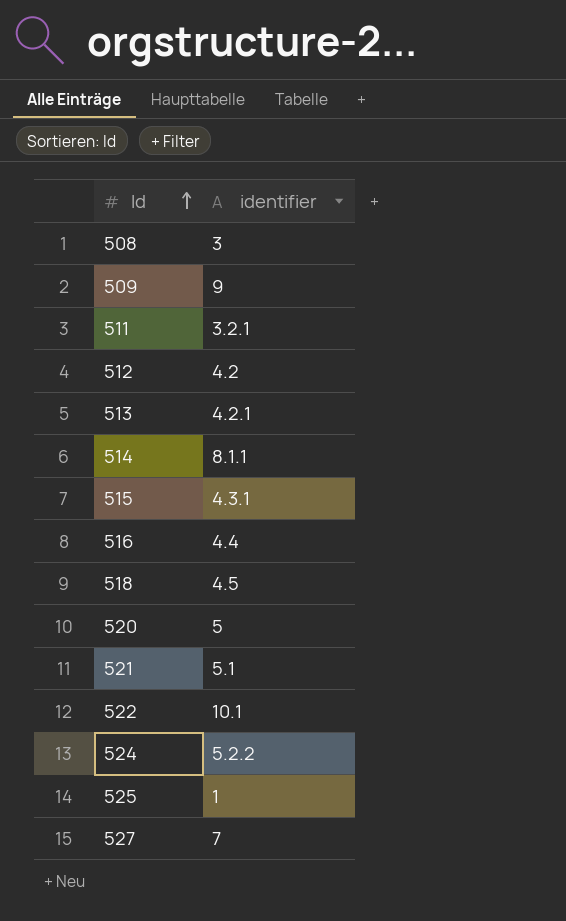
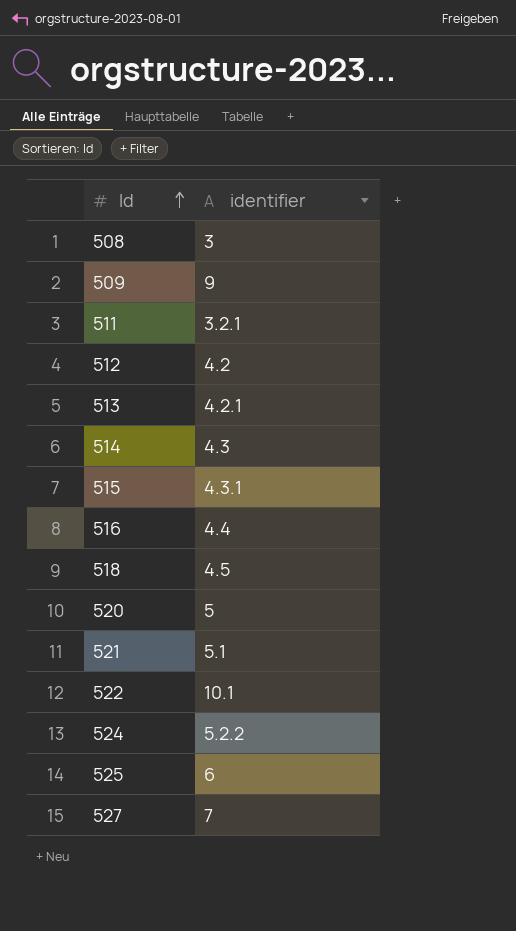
514 | identifier: 8.1.1 -> 4.3
525 | identifier: 1 -> 6

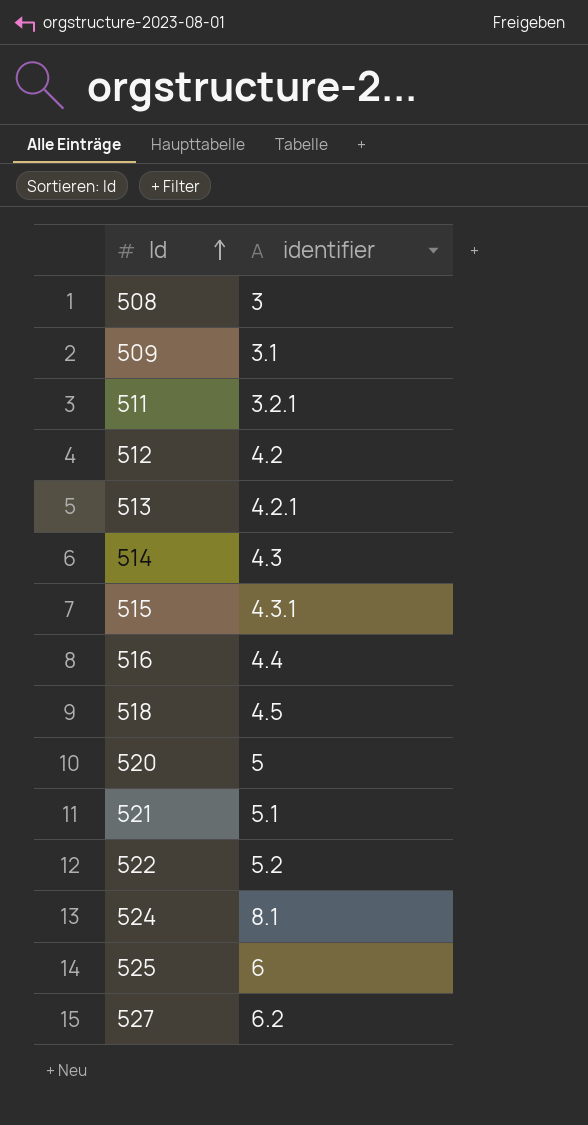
509 | identifier: 9 -> 3.1
522 | identifier: 10.1 -> 5.2
524 | identifier: 5.2.2 -> 8.1
527 | identifier: 7 -> 6.2

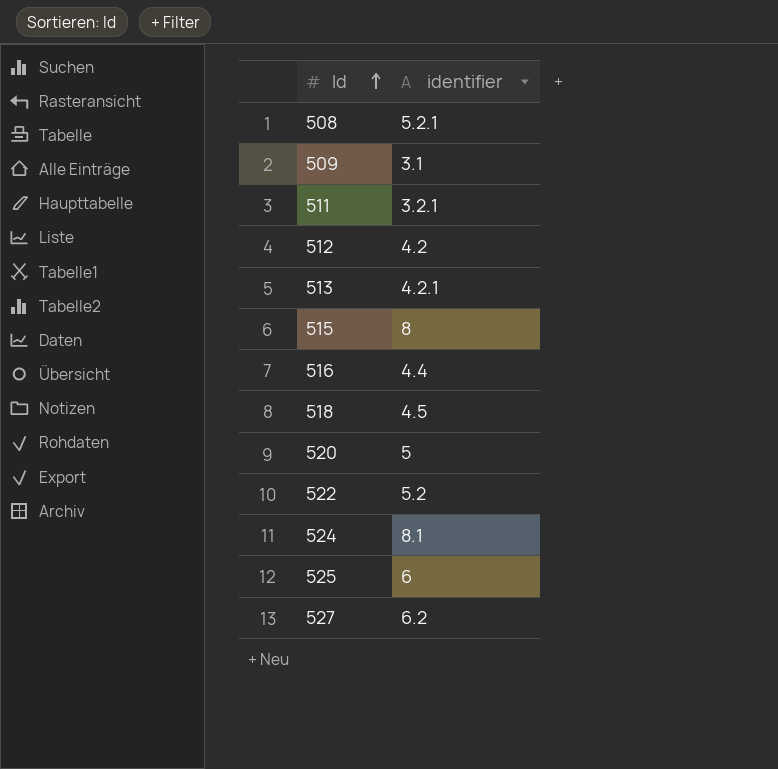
row 514: 4.3 -> none
row 521: 5.1 -> none
508 | identifier: 3 -> 5.2.1
515 | identifier: 4.3.1 -> 8

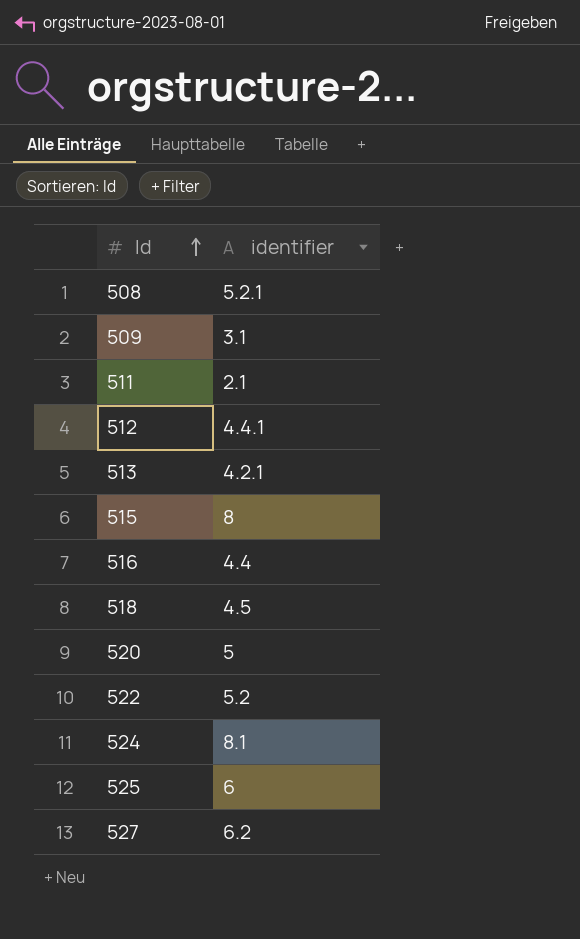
511 | identifier: 3.2.1 -> 2.1
512 | identifier: 4.2 -> 4.4.1

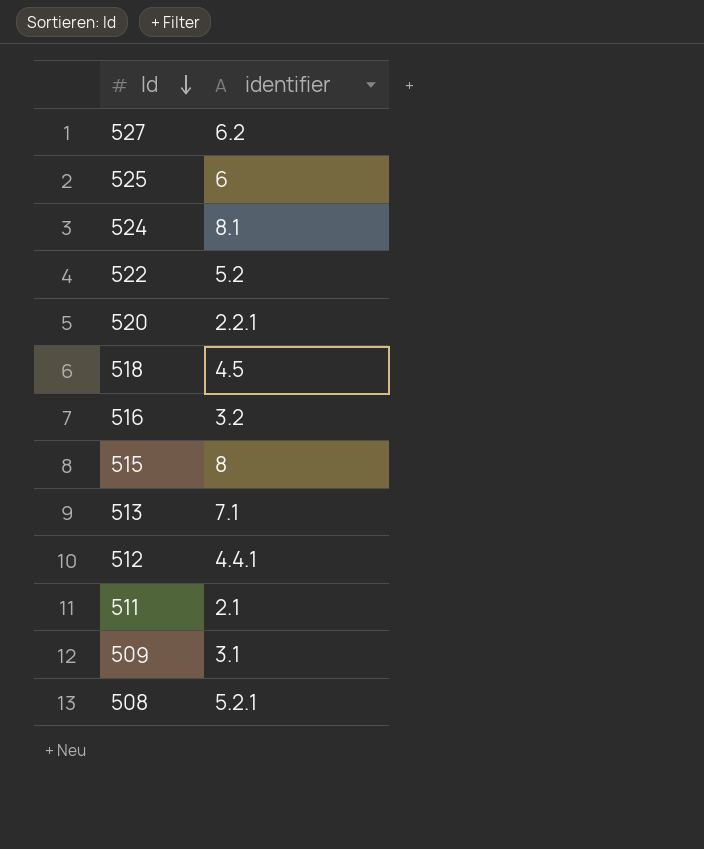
row order: Id ascending -> Id descending
520 | identifier: 5 -> 2.2.1
516 | identifier: 4.4 -> 3.2
513 | identifier: 4.2.1 -> 7.1

